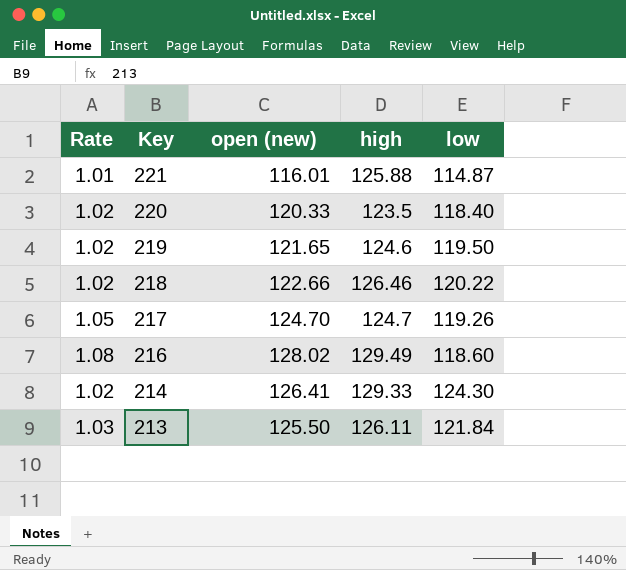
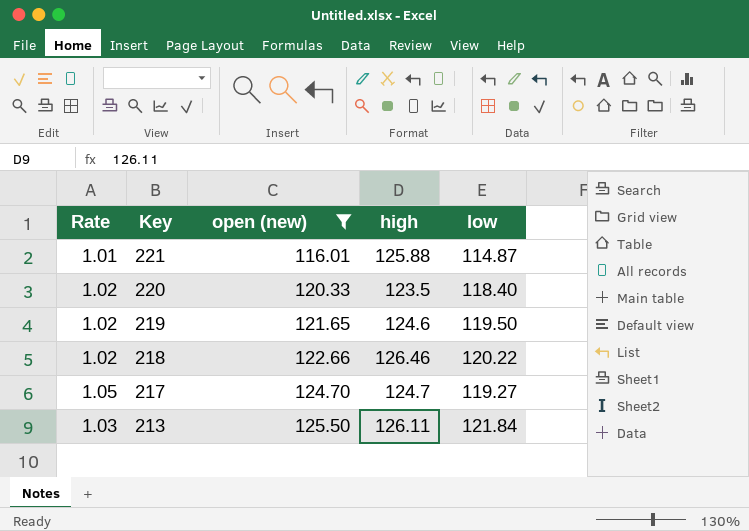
filter: none -> open (new) <= 125.50
217 | low: 119.26 -> 119.27

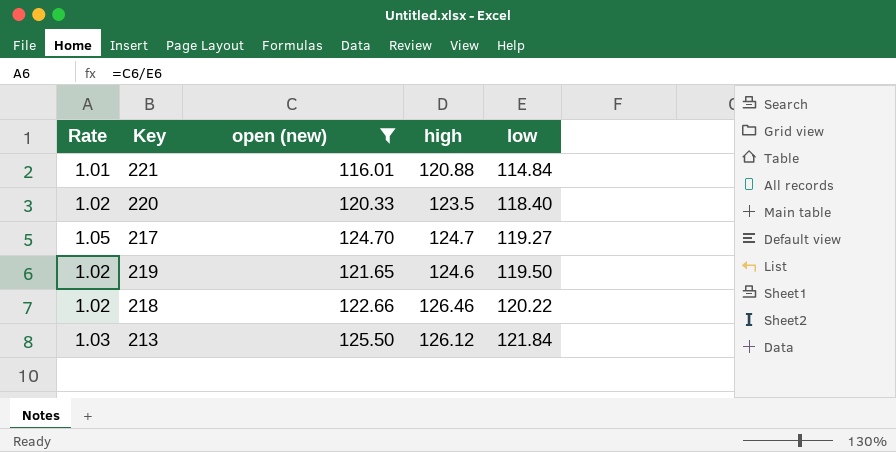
row order: Key descending -> low ascending
221 | high: 125.88 -> 120.88
221 | low: 114.87 -> 114.84
213 | high: 126.11 -> 126.12

